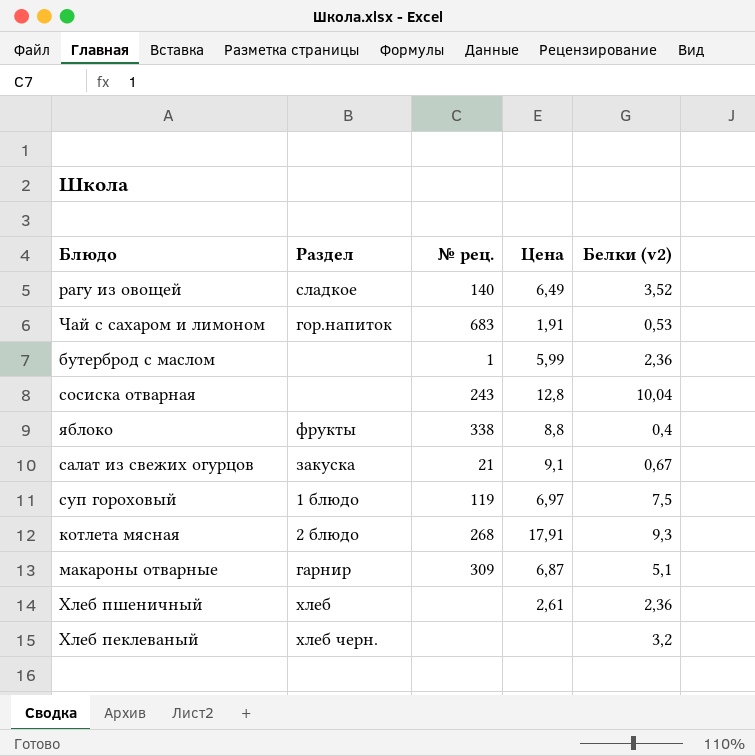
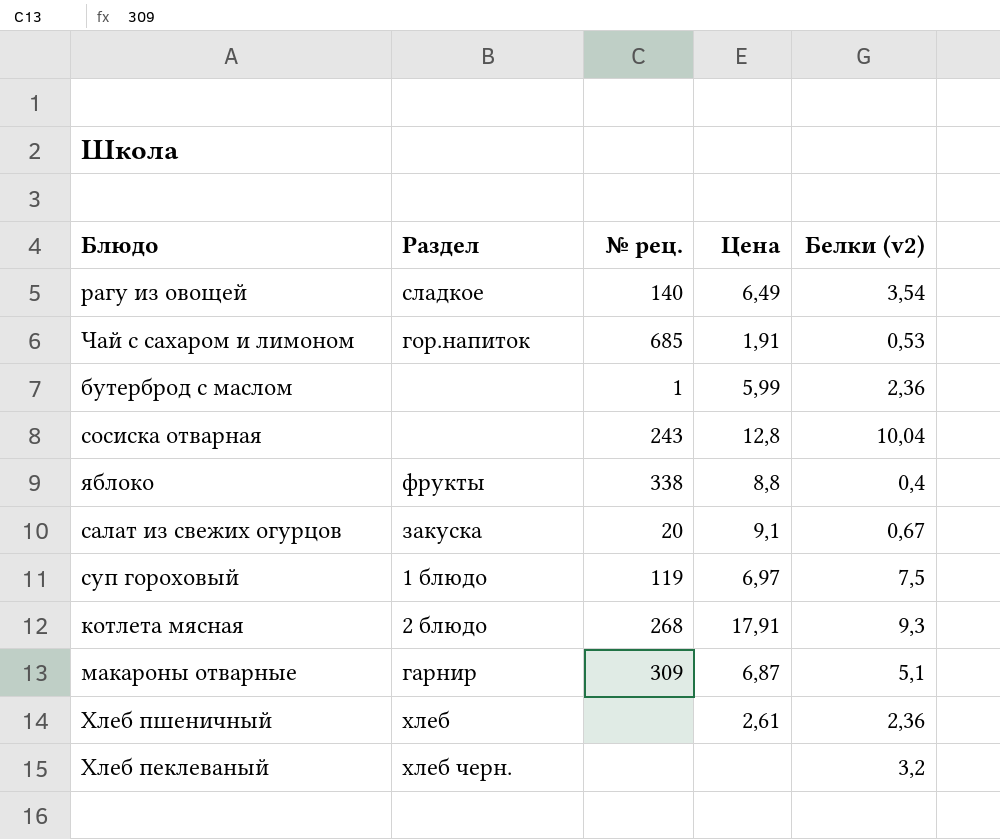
рагу из овощей | Белки (v2): 3,52 -> 3,54
Чай с сахаром и лимоном | № рец.: 683 -> 685
салат из свежих огурцов | № рец.: 21 -> 20

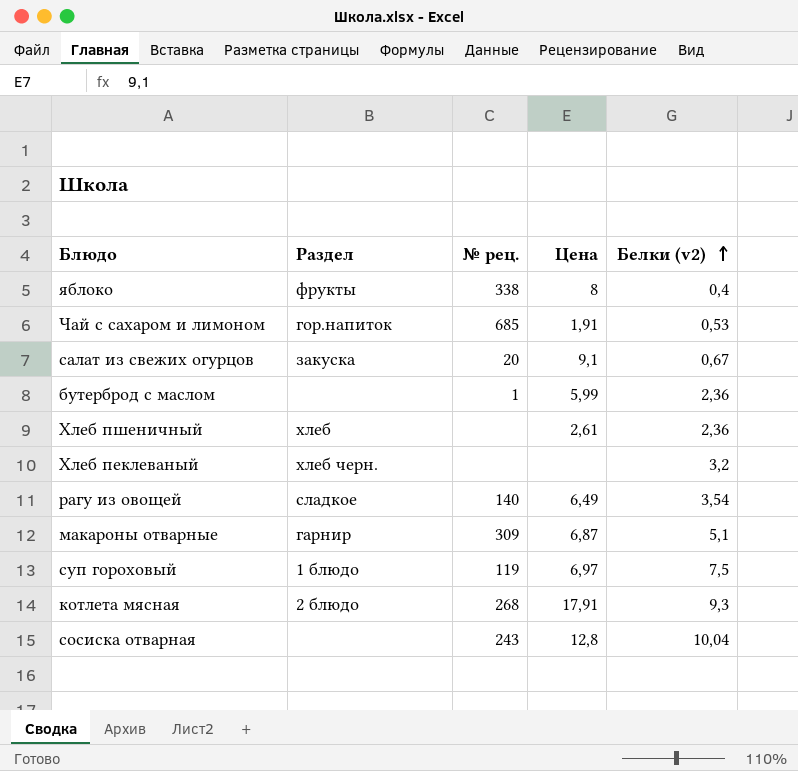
row order: none -> Белки (v2) ascending
яблоко | Цена: 8,8 -> 8

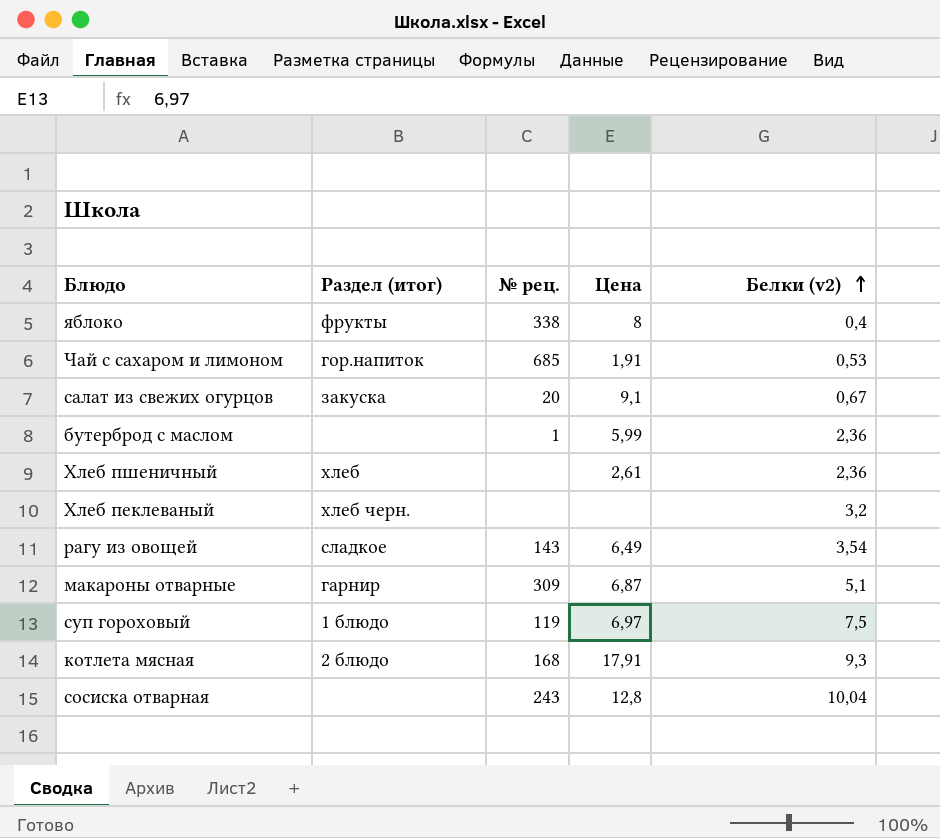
column name: Раздел -> Раздел (итог)
рагу из овощей | № рец.: 140 -> 143
котлета мясная | № рец.: 268 -> 168

